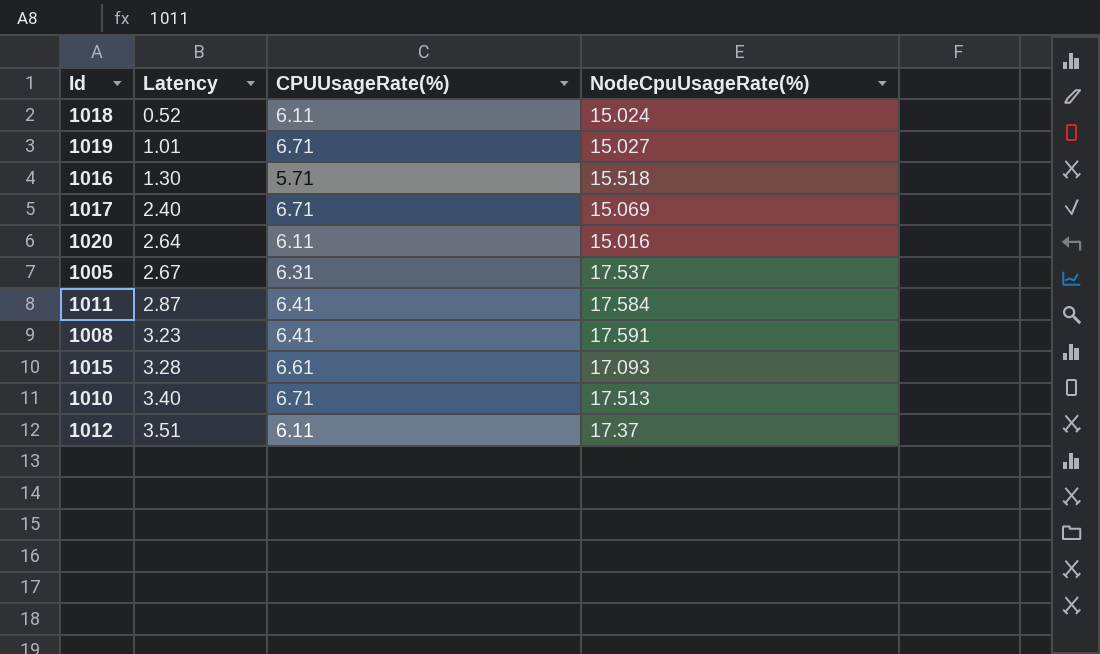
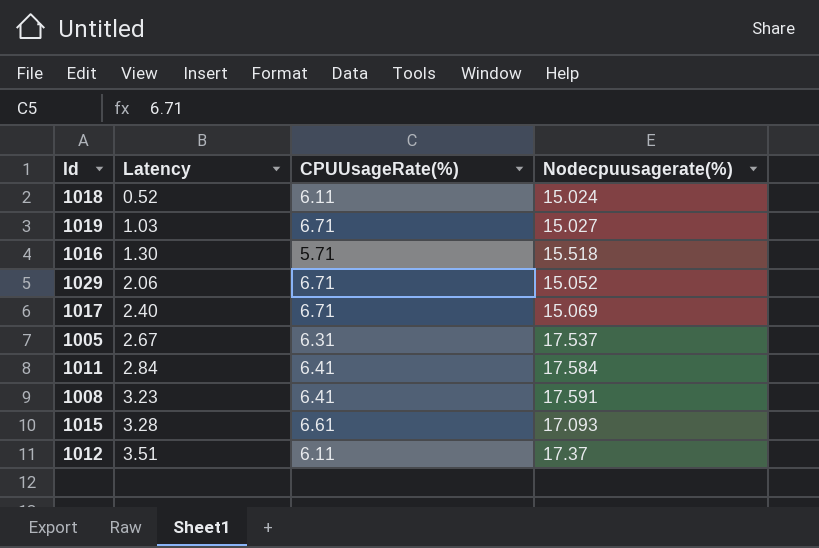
column name: NodeCpuUsageRate(%) -> Nodecpuusagerate(%)
row 1020: 2.64 | 6.11 | 15.016 -> none
row 1010: 3.40 | 6.71 | 17.513 -> none
1019 | Latency: 1.01 -> 1.03
row 1029: none -> 2.06 | 6.71 | 15.052
1011 | Latency: 2.87 -> 2.84

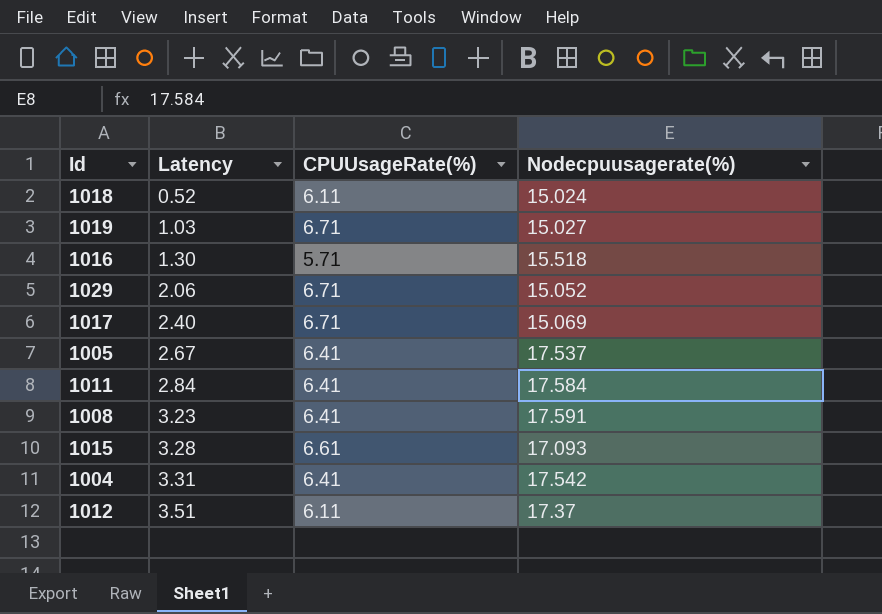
1005 | CPUUsageRate(%): 6.31 -> 6.41
row 1004: none -> 3.31 | 6.41 | 17.542

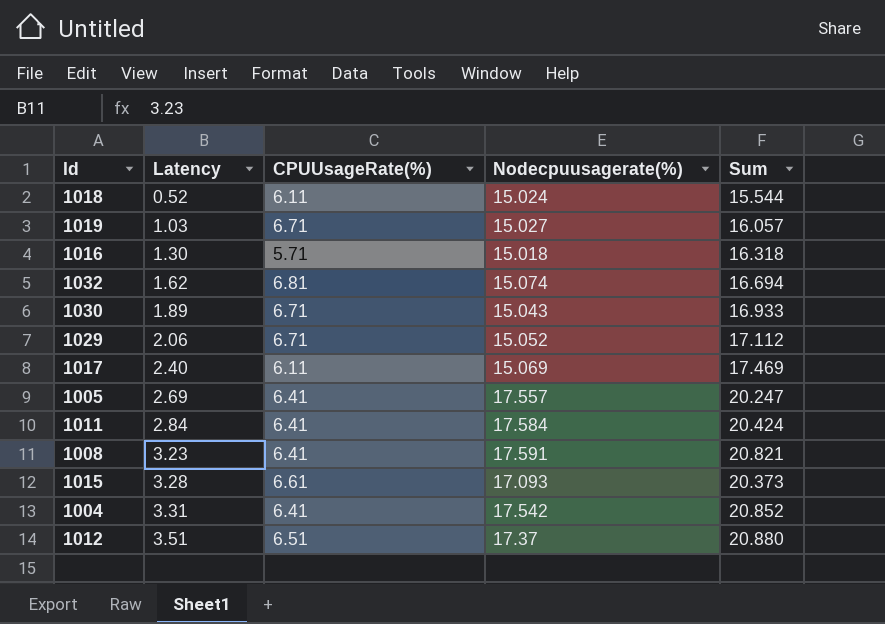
column Sum | formula: none -> [Latency] + [Nodecpuusagerate(%)]
1016 | Nodecpuusagerate(%): 15.518 -> 15.018
row 1032: none -> 1.62 | 6.81 | 15.074 | 16.694
row 1030: none -> 1.89 | 6.71 | 15.043 | 16.933
1017 | CPUUsageRate(%): 6.71 -> 6.11
1005 | Latency: 2.67 -> 2.69
1005 | Nodecpuusagerate(%): 17.537 -> 17.557
1012 | CPUUsageRate(%): 6.11 -> 6.51

